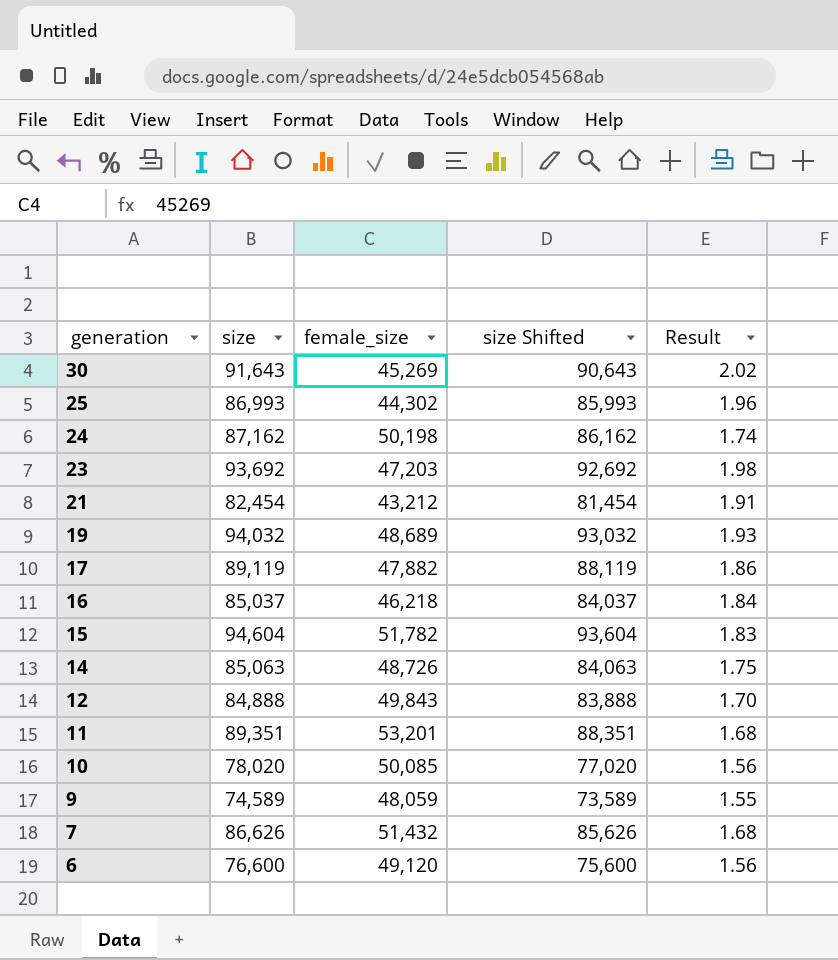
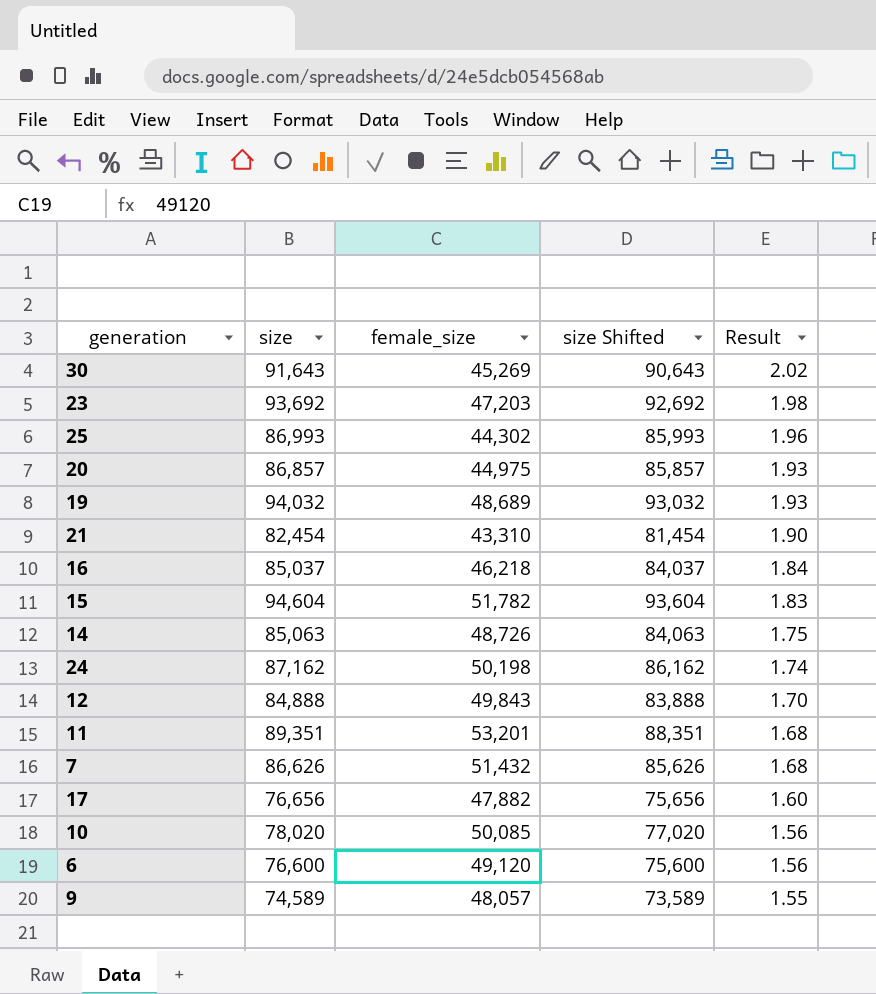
row order: generation descending -> Result descending
row 20: none -> 86,857 | 44,975 | 85,857 | 1.93
21 | female_size: 43,212 -> 43,310
21 | Result: 1.91 -> 1.90
17 | size: 89,119 -> 76,656
17 | size Shifted: 88,119 -> 75,656
17 | Result: 1.86 -> 1.60
9 | female_size: 48,059 -> 48,057

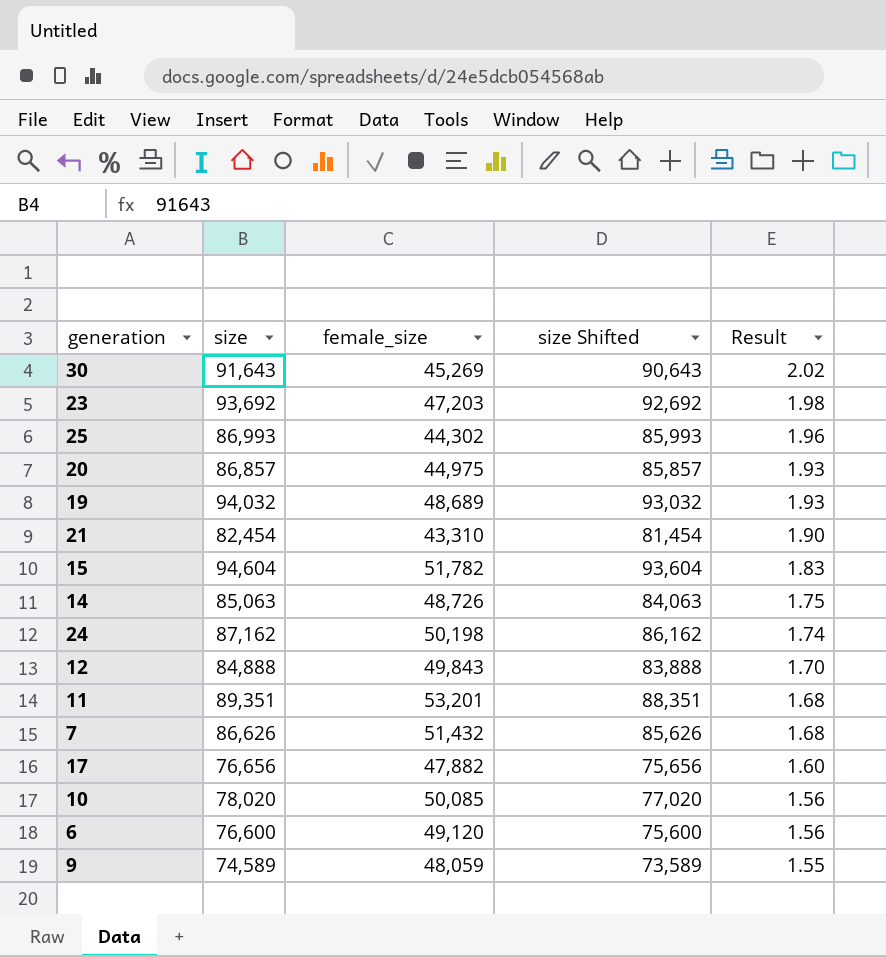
row 16: 85,037 | 46,218 | 84,037 | 1.84 -> none
9 | female_size: 48,057 -> 48,059

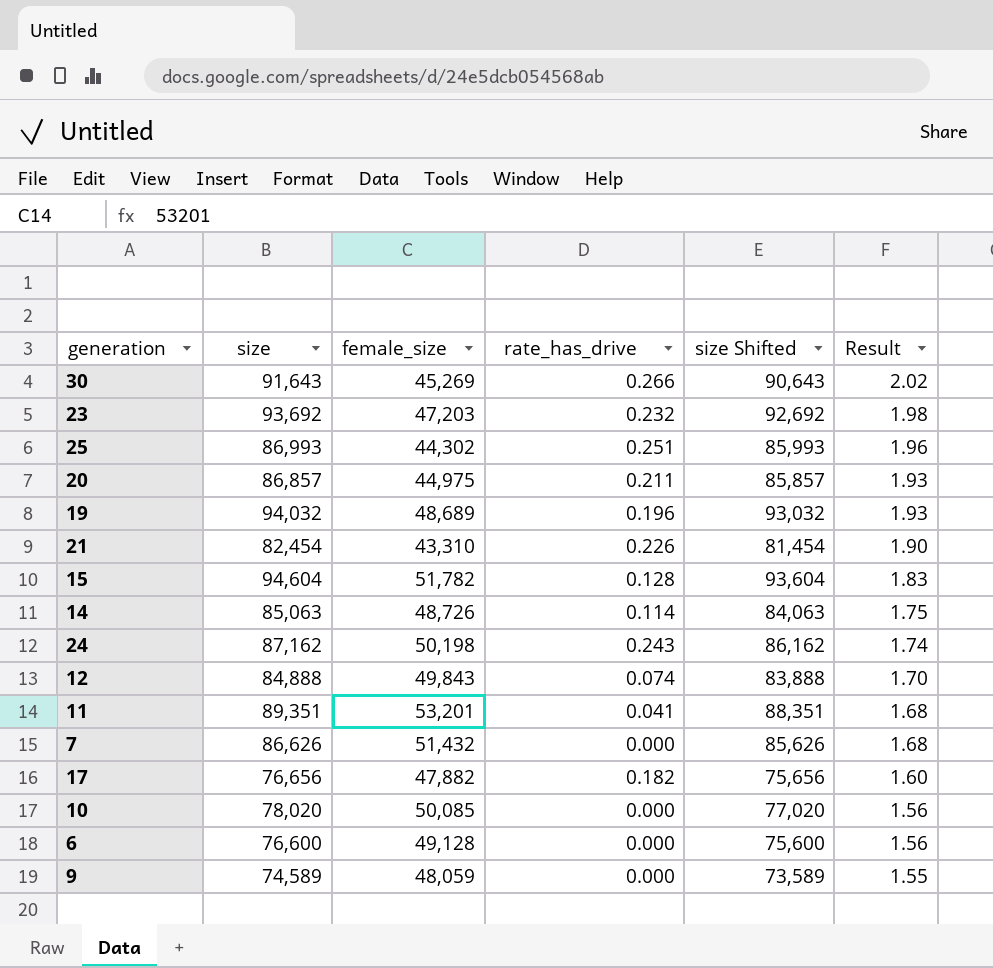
column rate_has_drive | position: none -> 4
6 | female_size: 49,120 -> 49,128

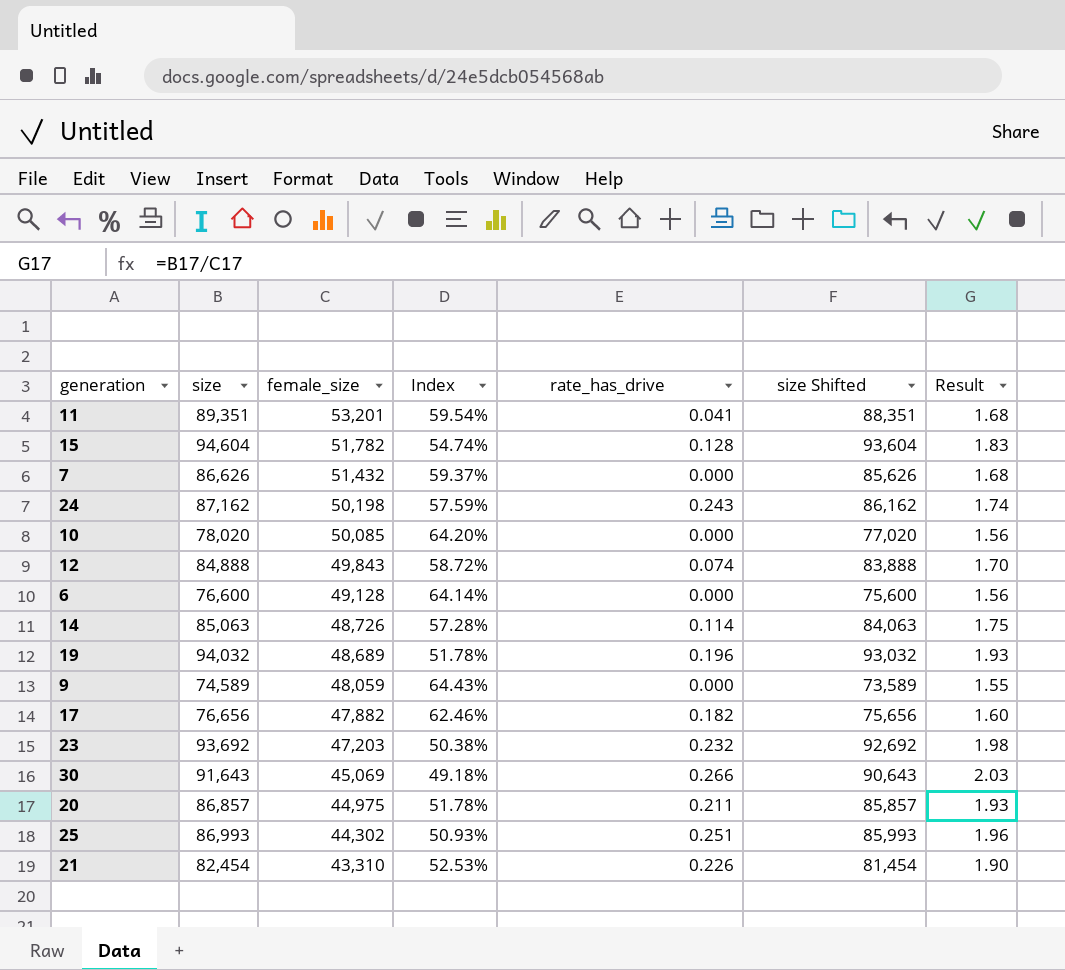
row order: Result descending -> female_size descending
column Index | formula: none -> [female_size] / [size]
30 | female_size: 45,269 -> 45,069
30 | Result: 2.02 -> 2.03

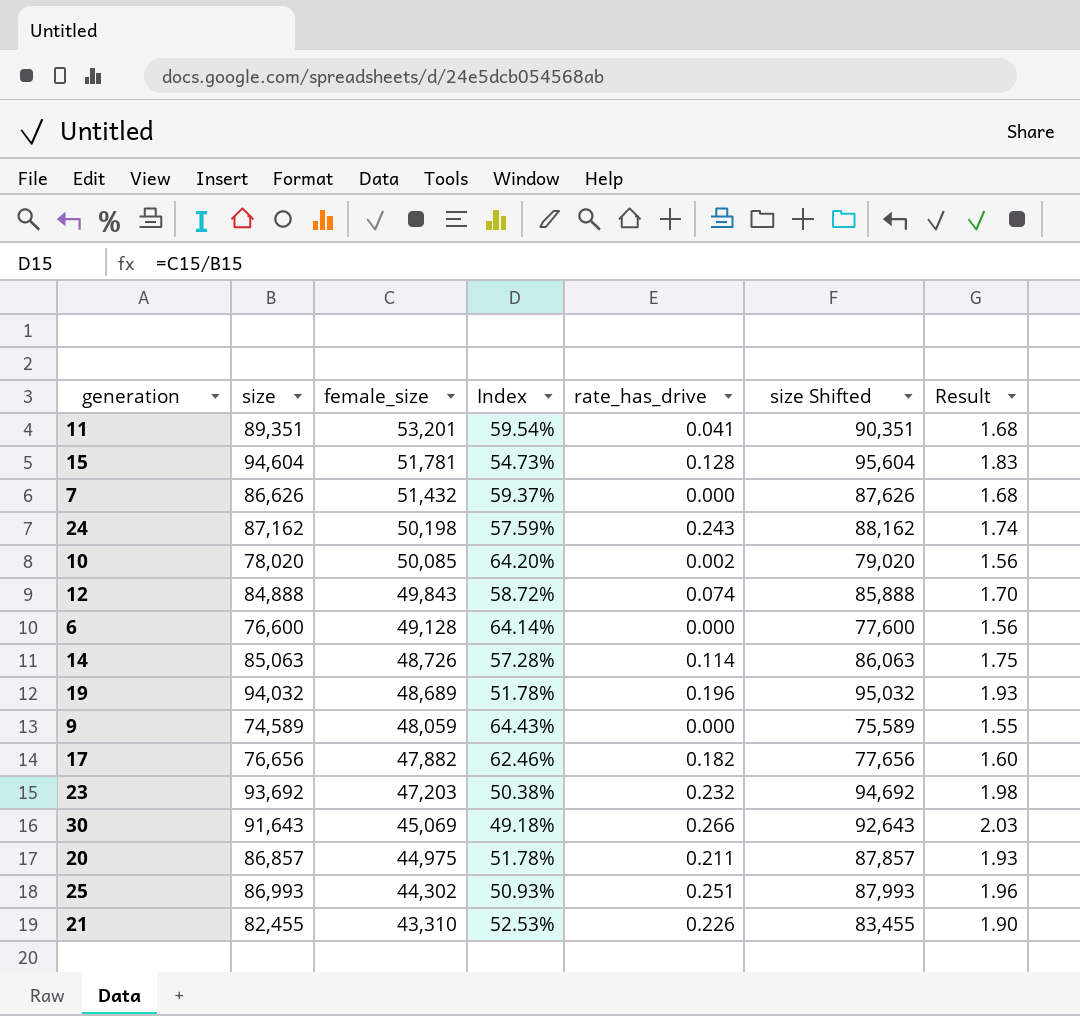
column size Shifted | formula: [size] - 1000 -> [size] + 1000
15 | female_size: 51,782 -> 51,781
15 | Index: 54.74% -> 54.73%
10 | rate_has_drive: 0.000 -> 0.002
21 | size: 82,454 -> 82,455

